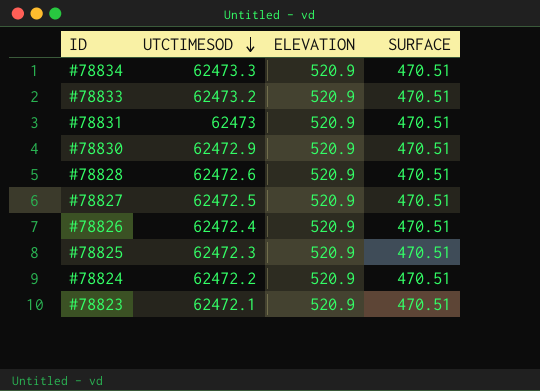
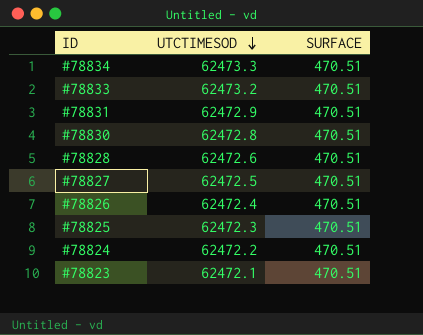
column ELEVATION | position: 3 -> none
#78831 | UTCTIMESOD: 62473 -> 62472.9
#78830 | UTCTIMESOD: 62472.9 -> 62472.8

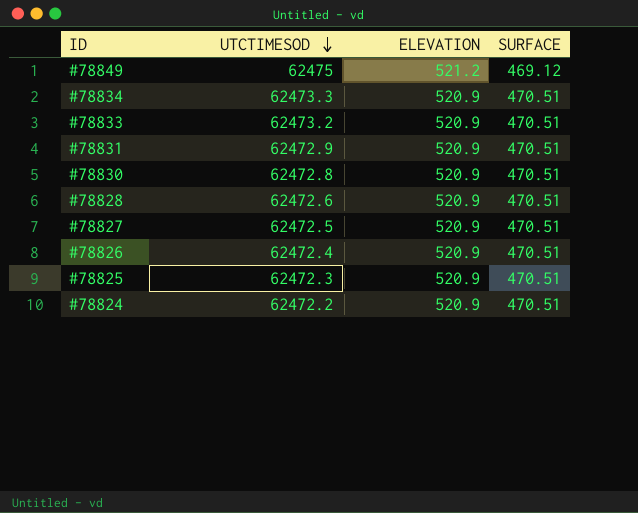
column ELEVATION | position: none -> 3
row #78823: 62472.1 | 470.51 -> none
row #78849: none -> 62475 | 521.2 | 469.12

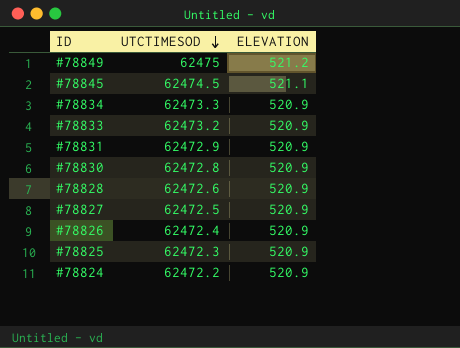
column SURFACE | position: 4 -> none
row #78845: none -> 62474.5 | 521.1

